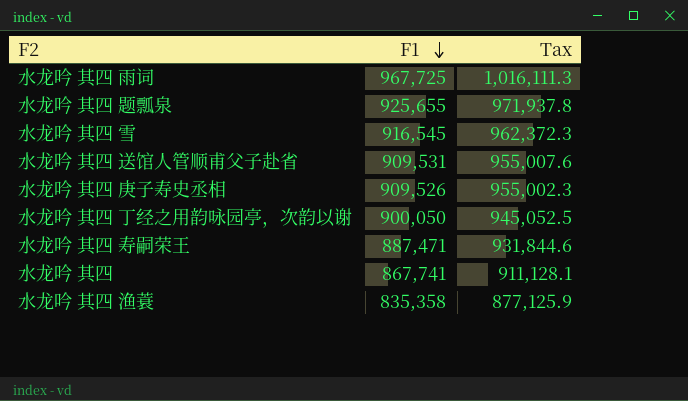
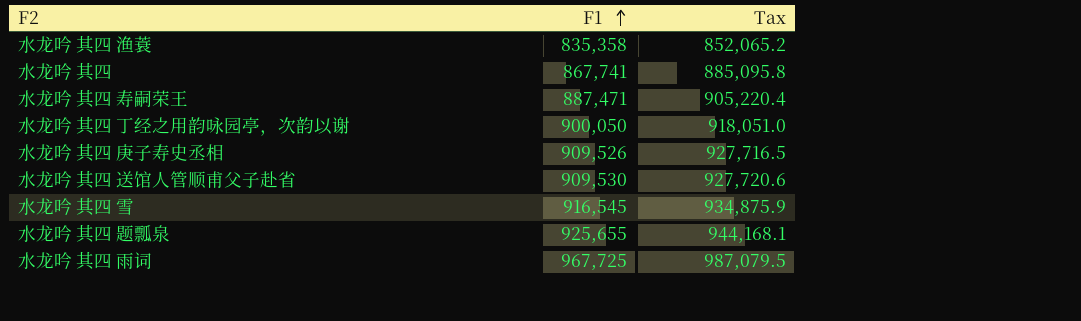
row order: F1 descending -> F1 ascending
column Tax | formula: [F1] * 1.05 -> [F1] * 1.02
水龙吟 其四 送馆人管顺甫父子赴省 | F1: 909,531 -> 909,530

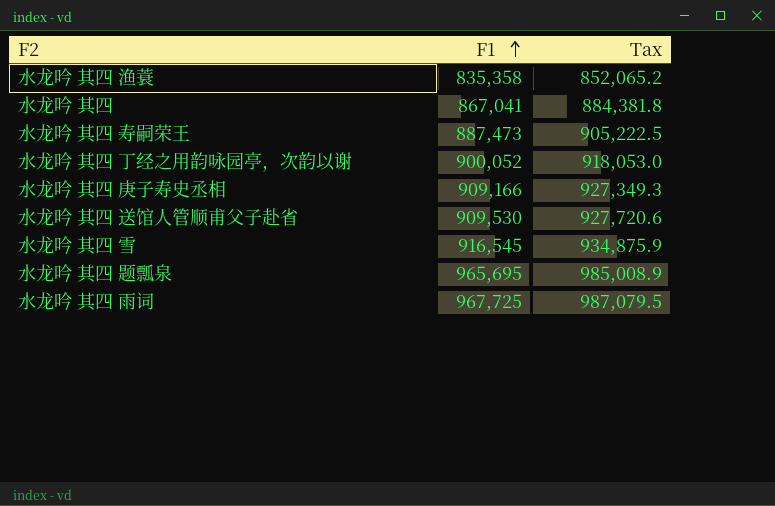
水龙吟 其四 | F1: 867,741 -> 867,041
水龙吟 其四 | Tax: 885,095.8 -> 884,381.8
水龙吟 其四 寿嗣荣王 | F1: 887,471 -> 887,473
水龙吟 其四 寿嗣荣王 | Tax: 905,220.4 -> 905,222.5
水龙吟 其四 丁经之用韵咏园亭，次韵以谢 | F1: 900,050 -> 900,052
水龙吟 其四 丁经之用韵咏园亭，次韵以谢 | Tax: 918,051.0 -> 918,053.0
水龙吟 其四 庚子寿史丞相 | F1: 909,526 -> 909,166
水龙吟 其四 庚子寿史丞相 | Tax: 927,716.5 -> 927,349.3
水龙吟 其四 题瓢泉 | F1: 925,655 -> 965,695
水龙吟 其四 题瓢泉 | Tax: 944,168.1 -> 985,008.9

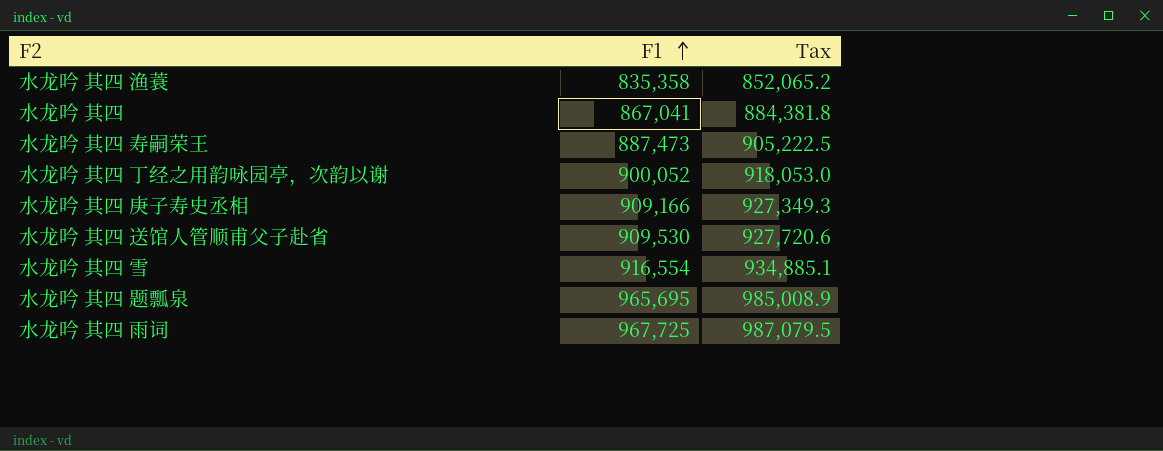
水龙吟 其四 雪 | F1: 916,545 -> 916,554
水龙吟 其四 雪 | Tax: 934,875.9 -> 934,885.1

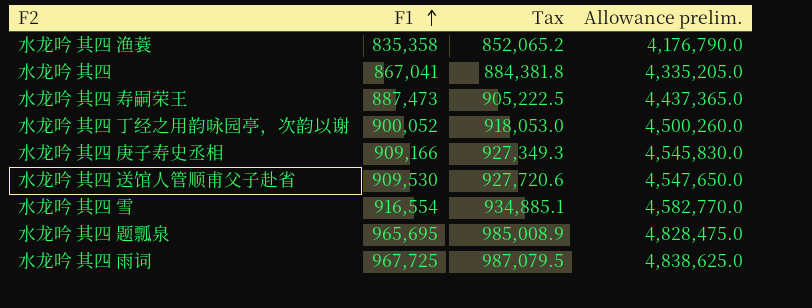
column Allowance prelim. | formula: none -> [F1] * 5

